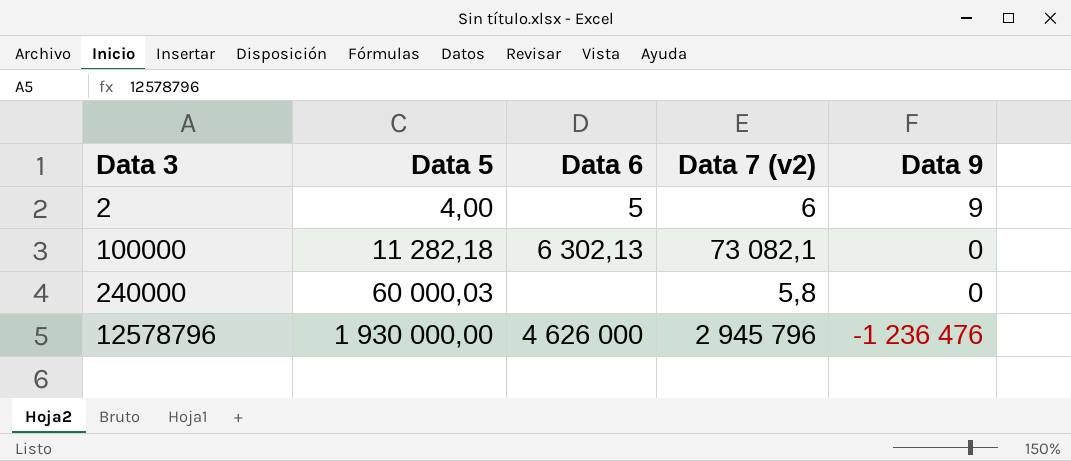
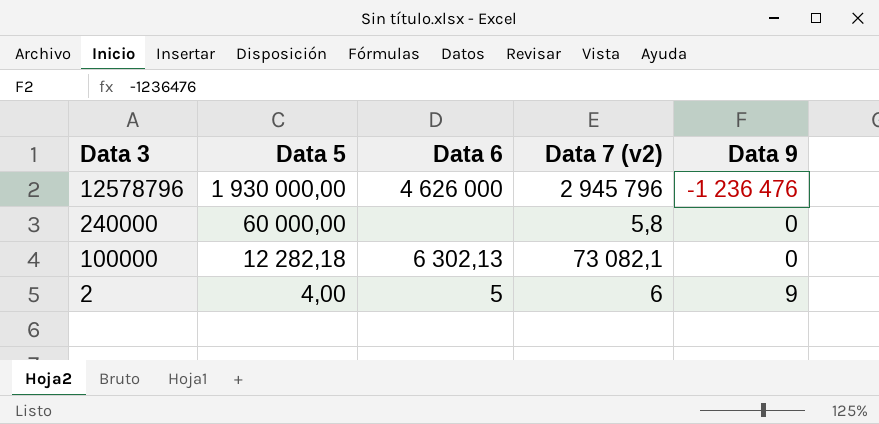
row order: Data 3 ascending -> Data 3 descending
240000 | Data 5: 60 000,03 -> 60 000,00
100000 | Data 5: 11 282,18 -> 12 282,18

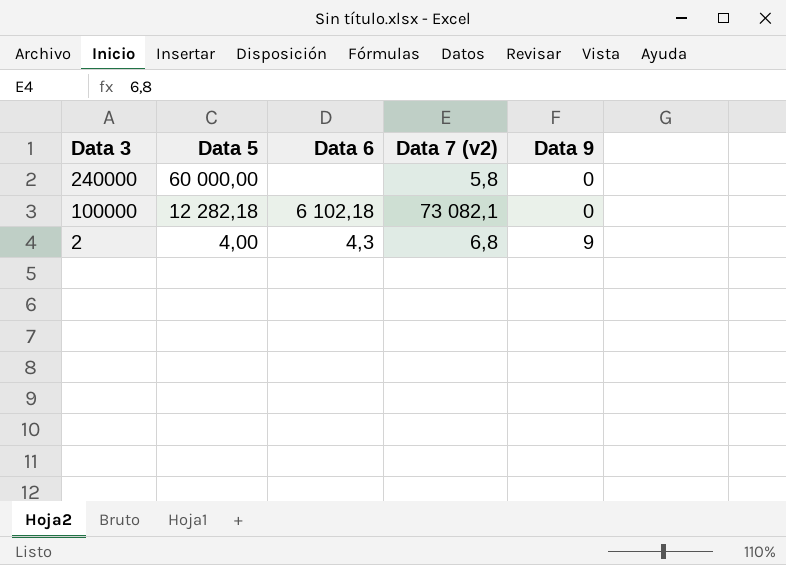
row 12578796: 1 930 000,00 | 4 626 000 | 2 945 796 | -1 236 476 -> none
100000 | Data 6: 6 302,13 -> 6 102,18
2 | Data 6: 5 -> 4,3
2 | Data 7 (v2): 6 -> 6,8

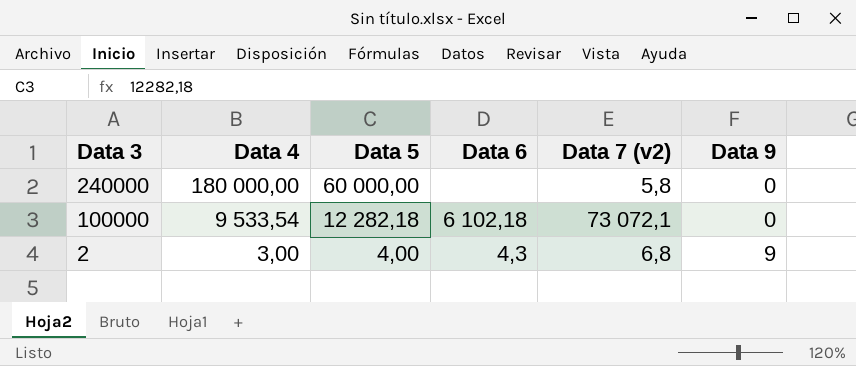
column Data 4 | position: none -> 2
100000 | Data 7 (v2): 73 082,1 -> 73 072,1

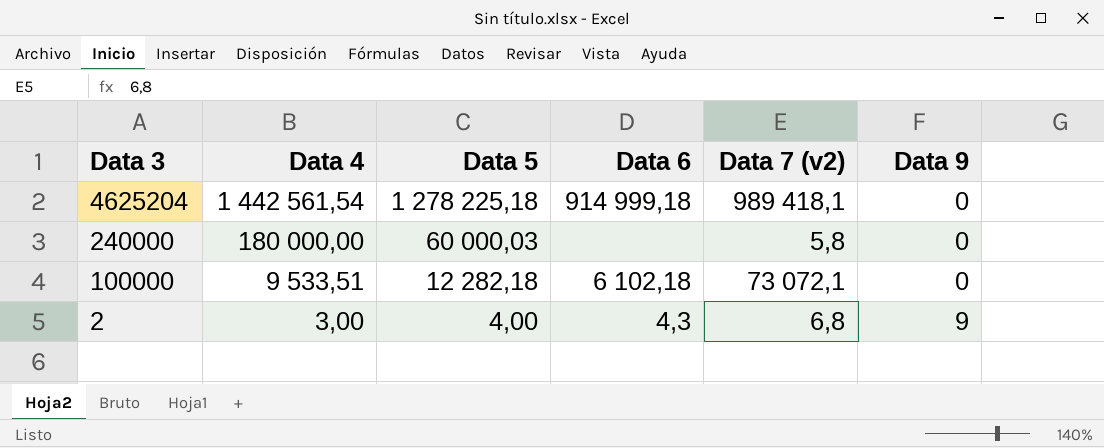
row 4625204: none -> 1 442 561,54 | 1 278 225,18 | 914 999,18 | 989 418,1 | 0
240000 | Data 5: 60 000,00 -> 60 000,03
100000 | Data 4: 9 533,54 -> 9 533,51

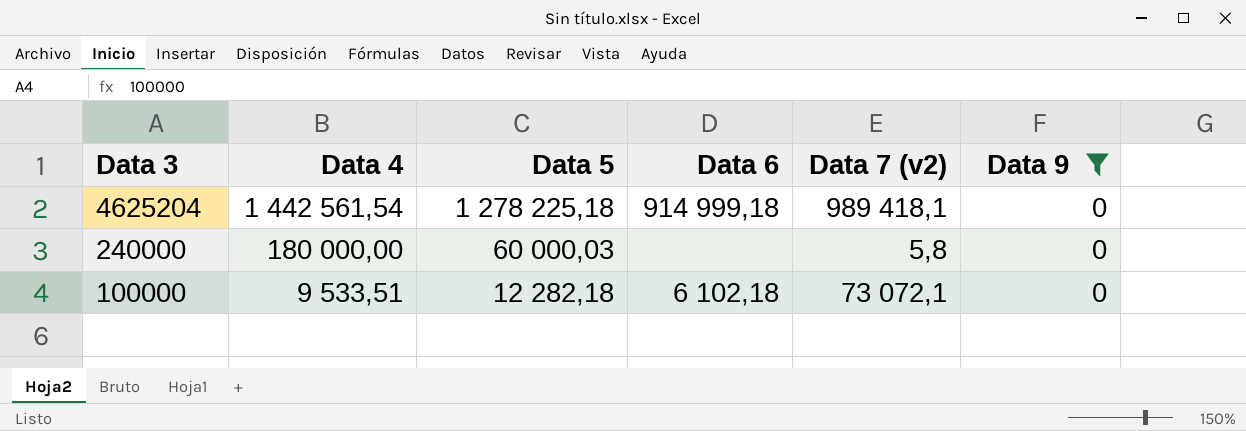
filter: none -> Data 9 = 0

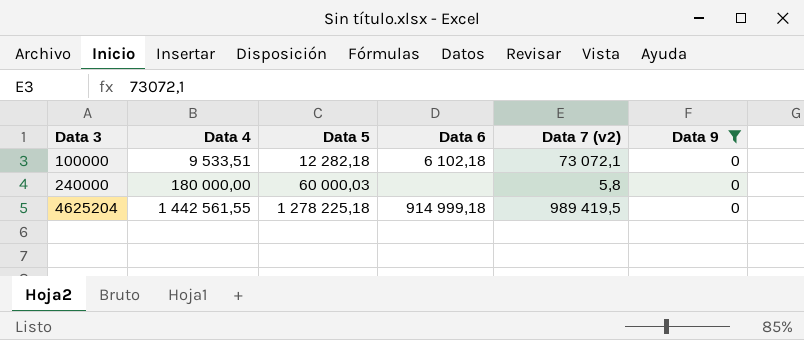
row order: Data 3 descending -> Data 3 ascending
4625204 | Data 4: 1 442 561,54 -> 1 442 561,55
4625204 | Data 7 (v2): 989 418,1 -> 989 419,5

